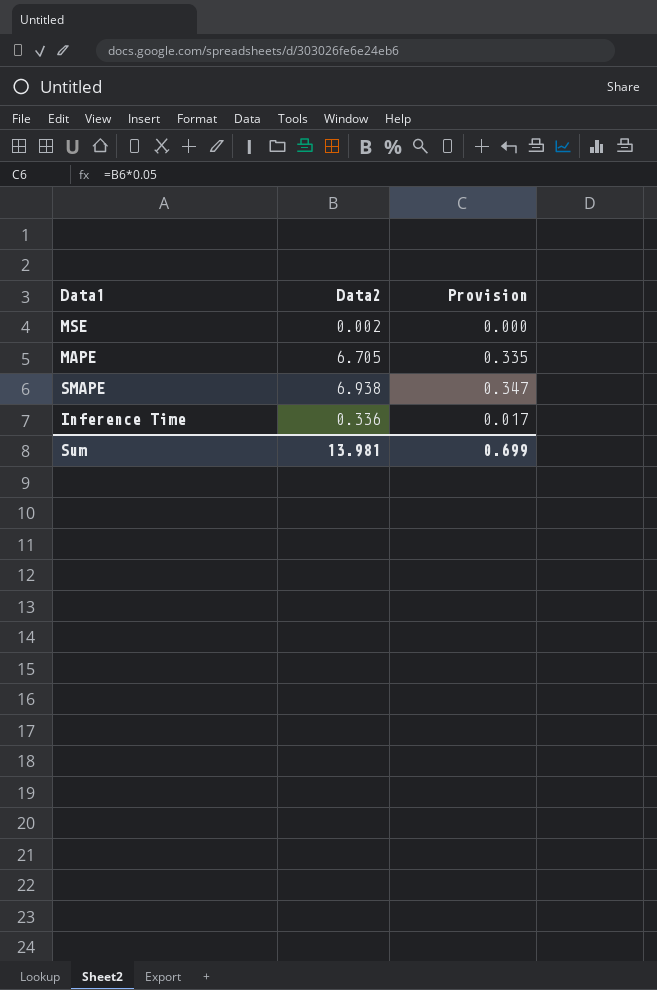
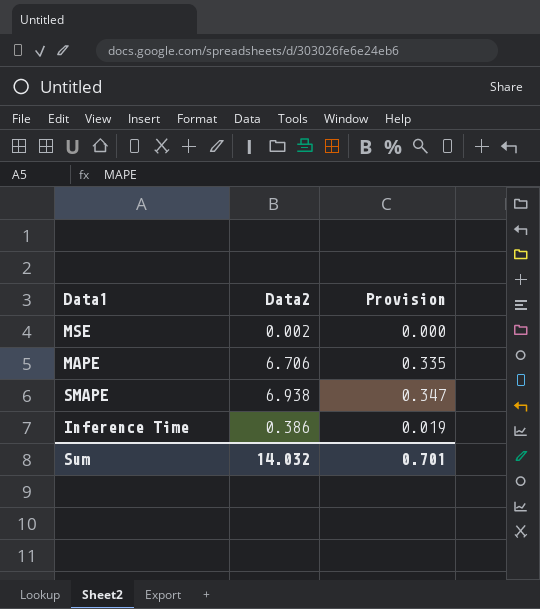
MAPE | Data2: 6.705 -> 6.706
Inference Time | Data2: 0.336 -> 0.386
Inference Time | Provision: 0.017 -> 0.019
Sum | Data2: 13.981 -> 14.032
Sum | Provision: 0.699 -> 0.701

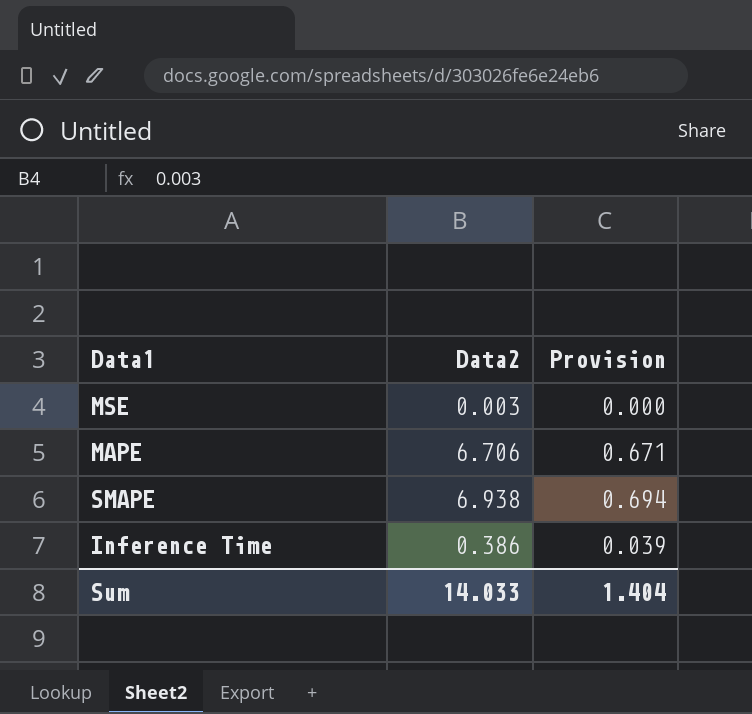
column Provision | formula: [Data2] * 0.05 -> [Data2] * 0.1
MSE | Data2: 0.002 -> 0.003
Sum | Data2: 14.032 -> 14.033
Sum | Provision: 0.701 -> 1.404

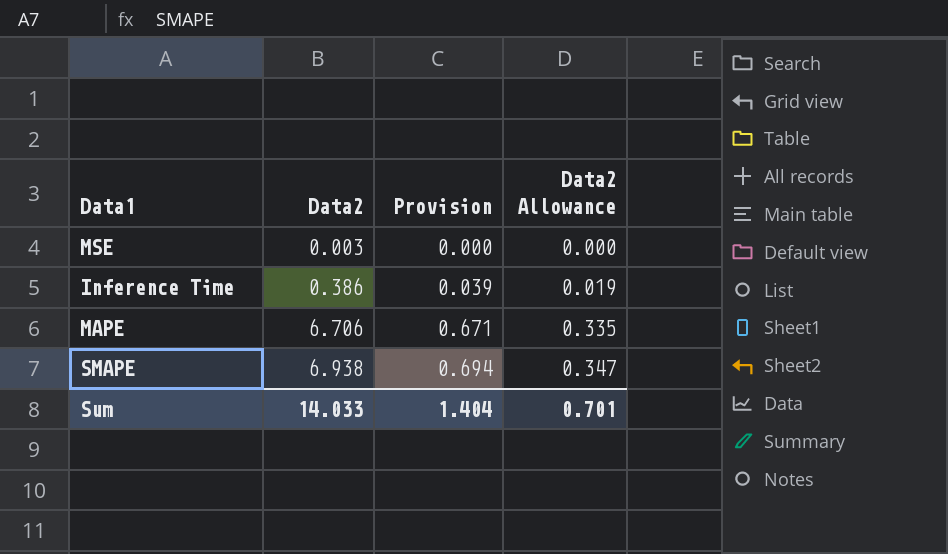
row order: none -> Data2 ascending
column Data2 Allowance | formula: none -> [Data2] * 0.05

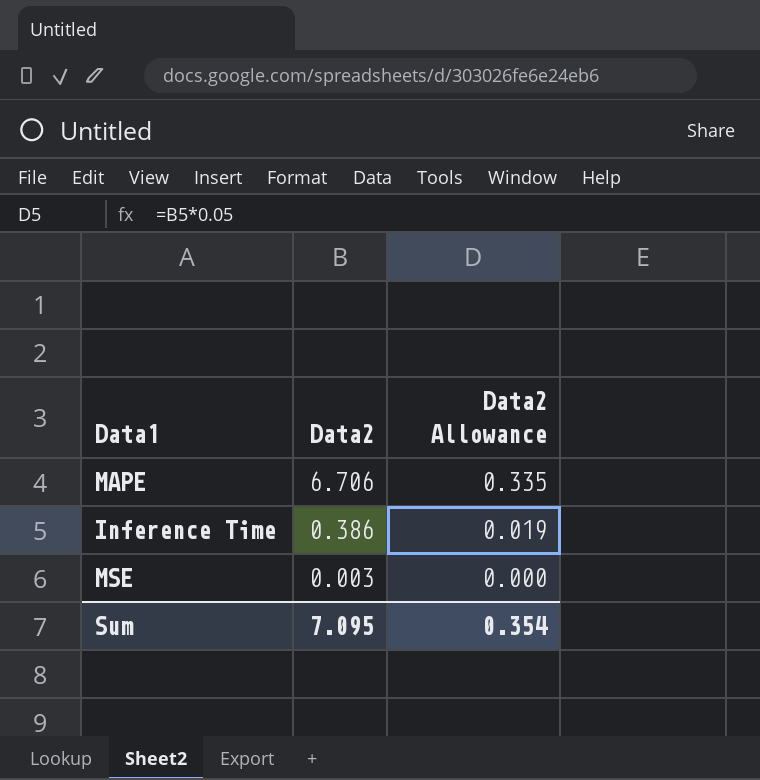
row order: Data2 ascending -> Data2 descending
column Provision | formula: [Data2] * 0.1 -> none
row SMAPE: 6.938 | 0.694 | 0.347 -> none
Sum | Data2: 14.033 -> 7.095
Sum | Data2 Allowance: 0.701 -> 0.354

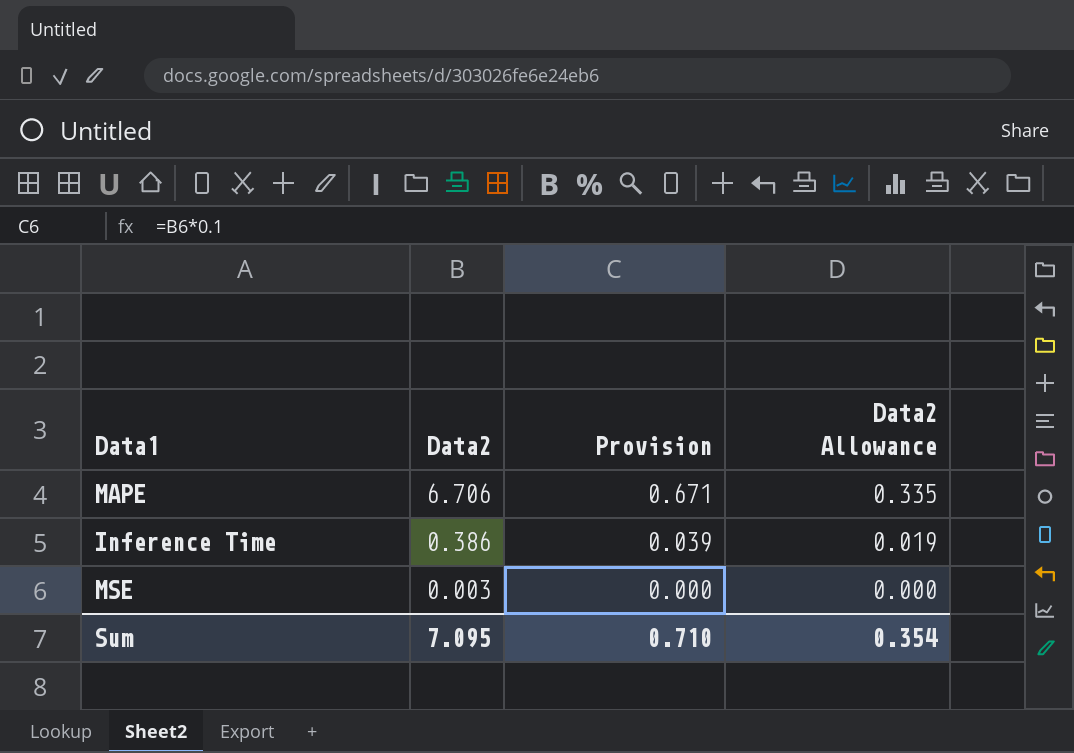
column Provision | formula: none -> [Data2] * 0.1

